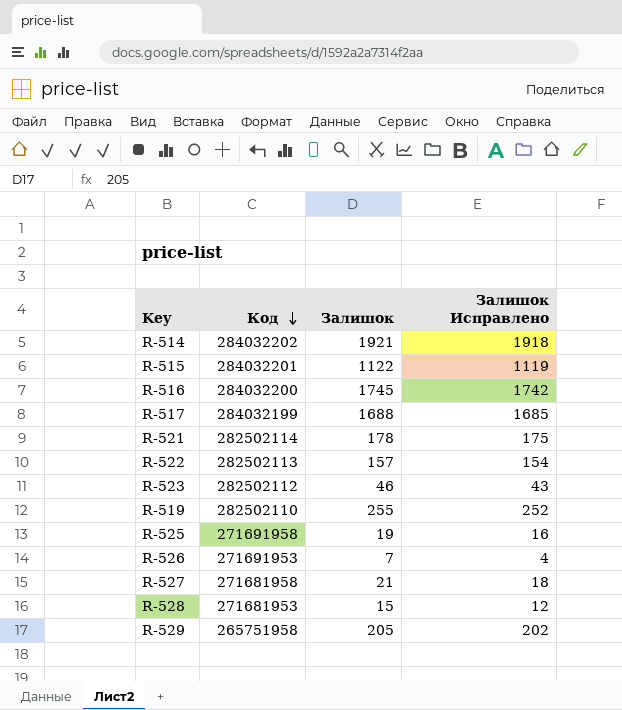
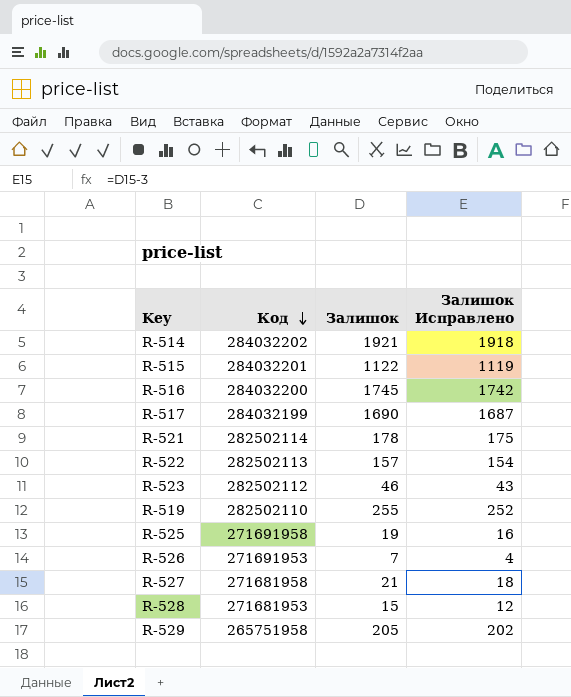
R-517 | Залишок: 1688 -> 1690
R-517 | Залишок Исправлено: 1685 -> 1687

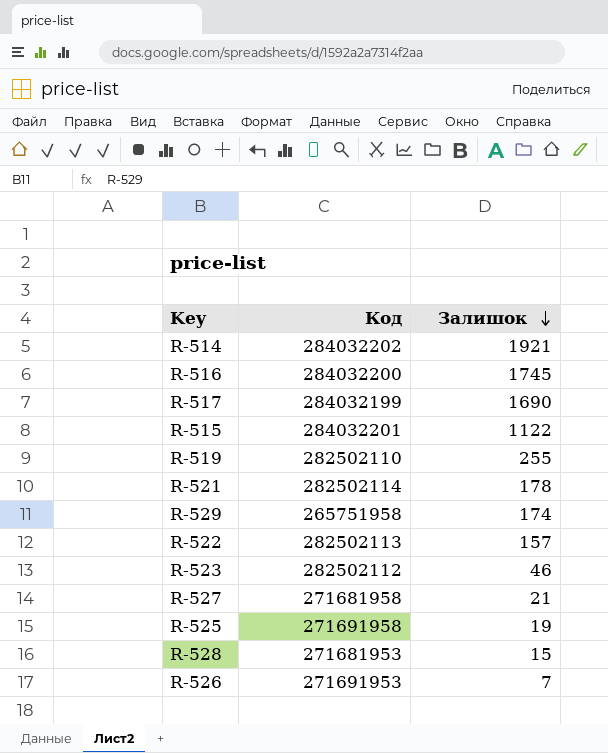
row order: Код descending -> Залишок descending
column Залишок Исправлено | formula: [Залишок] - 3 -> none
R-529 | Залишок: 205 -> 174

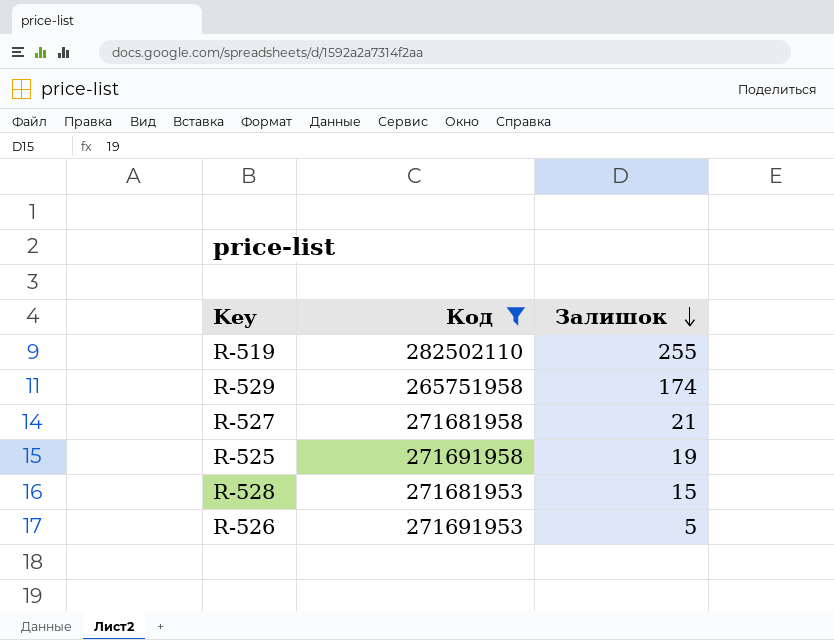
filter: none -> Код <= 282502110
R-526 | Залишок: 7 -> 5

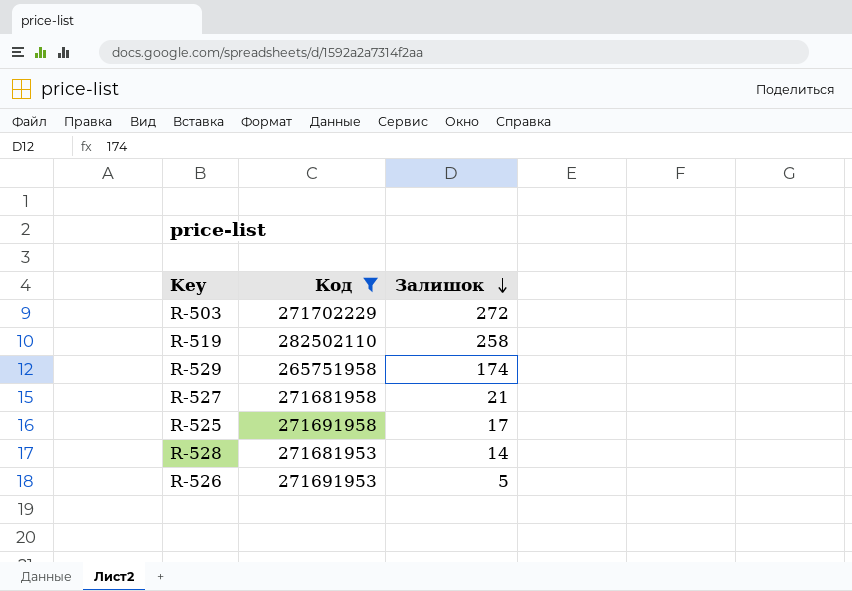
row R-503: none -> 271702229 | 272
R-519 | Залишок: 255 -> 258
R-525 | Залишок: 19 -> 17
R-528 | Залишок: 15 -> 14

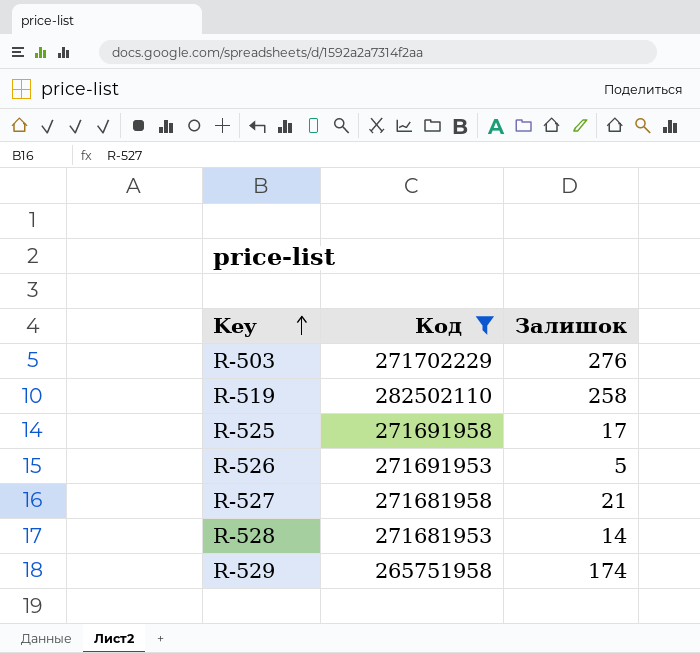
row order: Залишок descending -> Key ascending
R-503 | Залишок: 272 -> 276

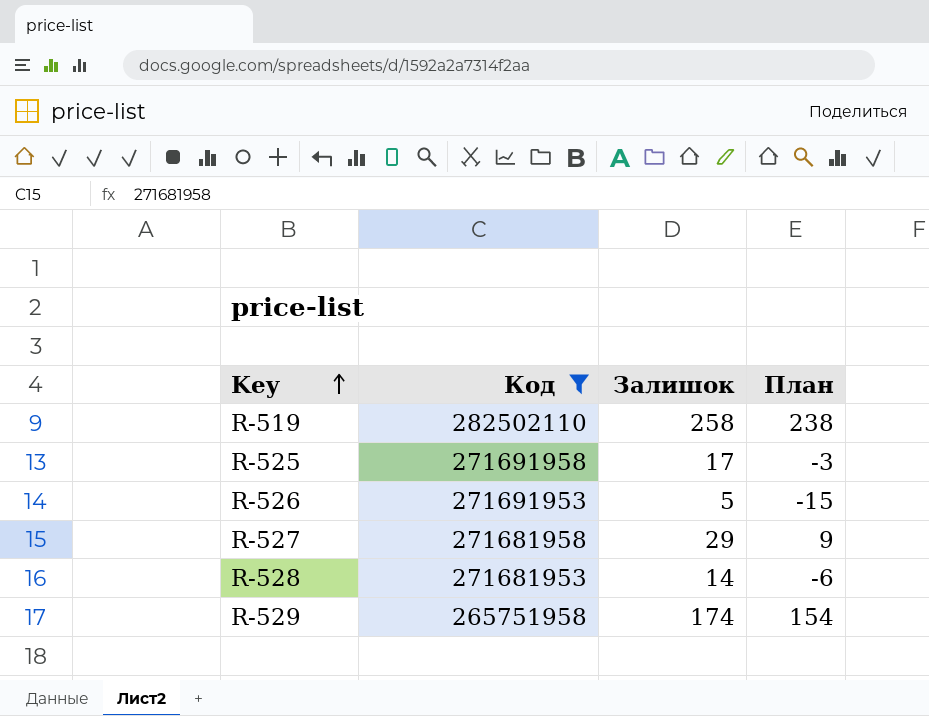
column План | formula: none -> [Залишок] - 20
row R-503: 271702229 | 276 -> none
R-527 | Залишок: 21 -> 29

